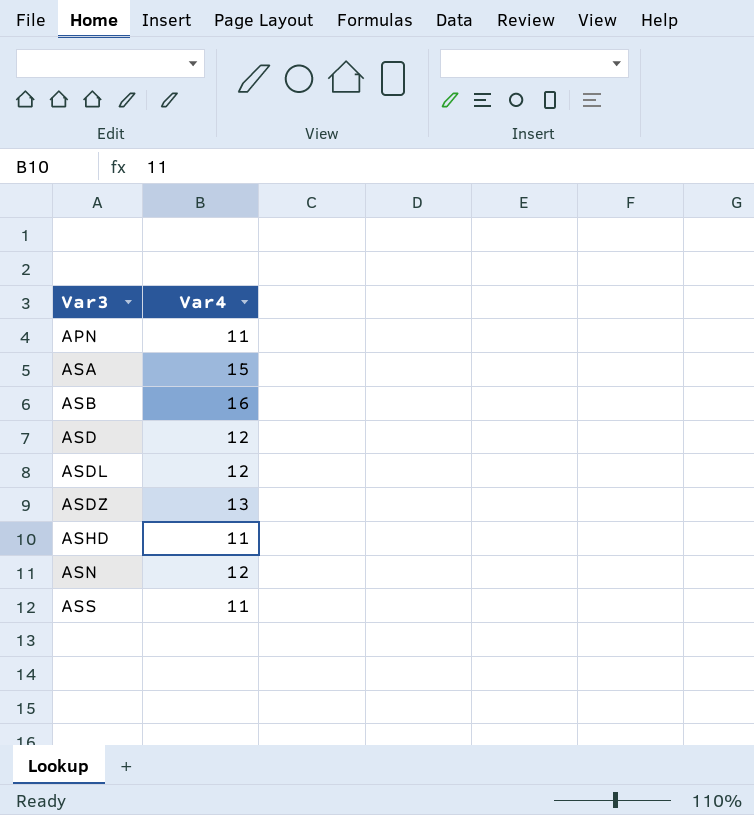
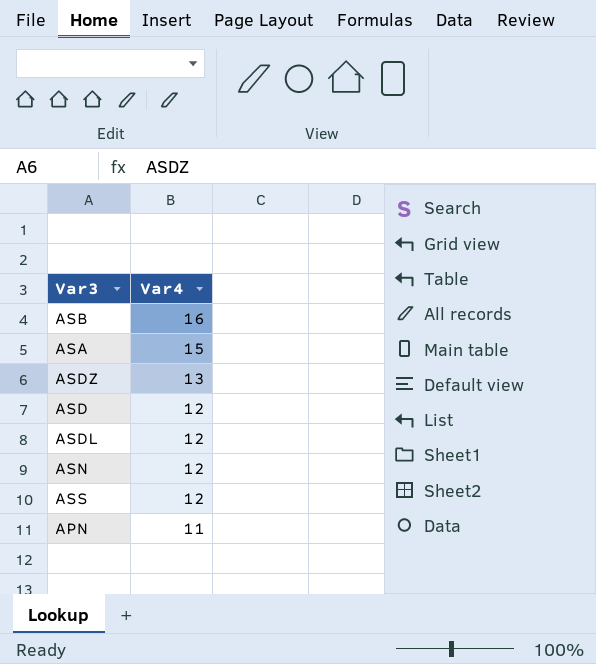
row order: Var3 ascending -> Var4 descending
row ASHD: 11 -> none
ASS | Var4: 11 -> 12

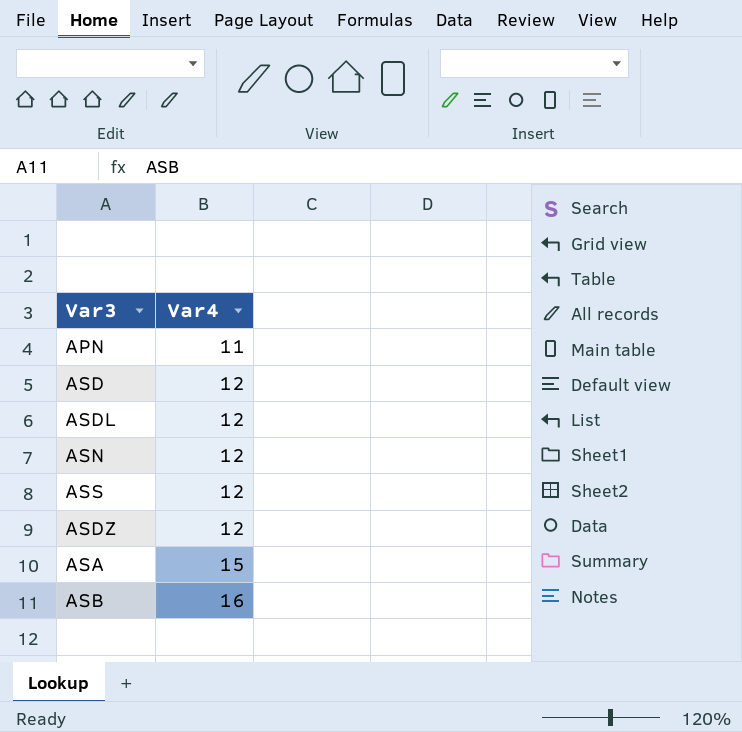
row order: Var4 descending -> Var4 ascending
ASDZ | Var4: 13 -> 12

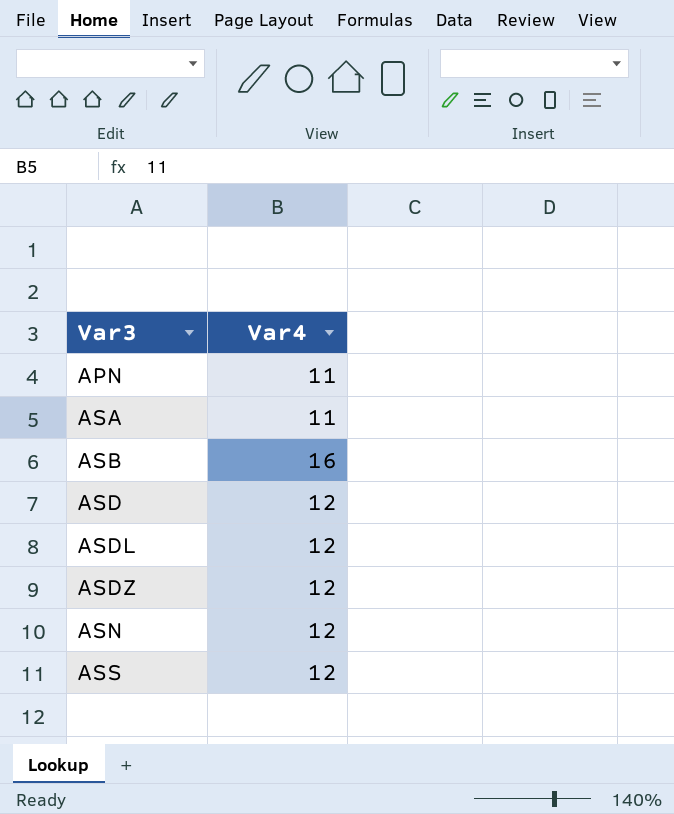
row order: Var4 ascending -> Var3 ascending
ASA | Var4: 15 -> 11

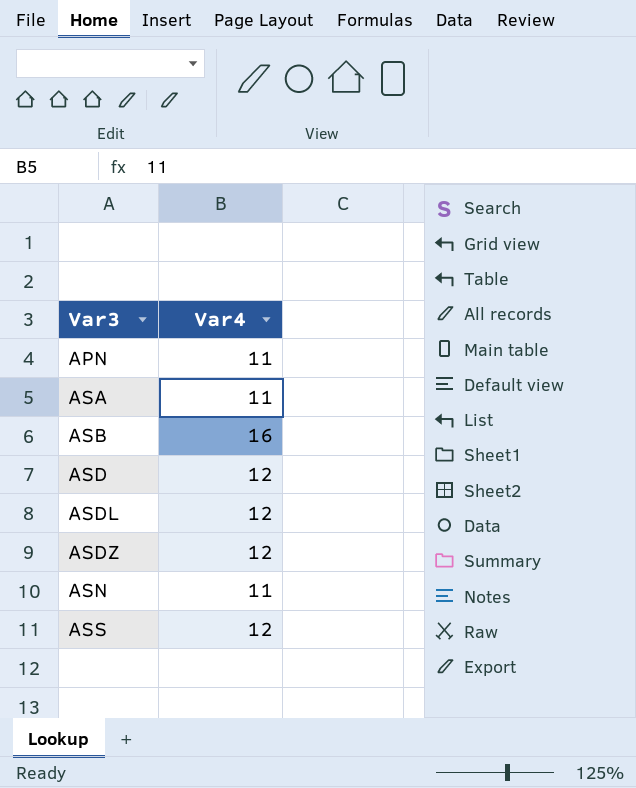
ASN | Var4: 12 -> 11

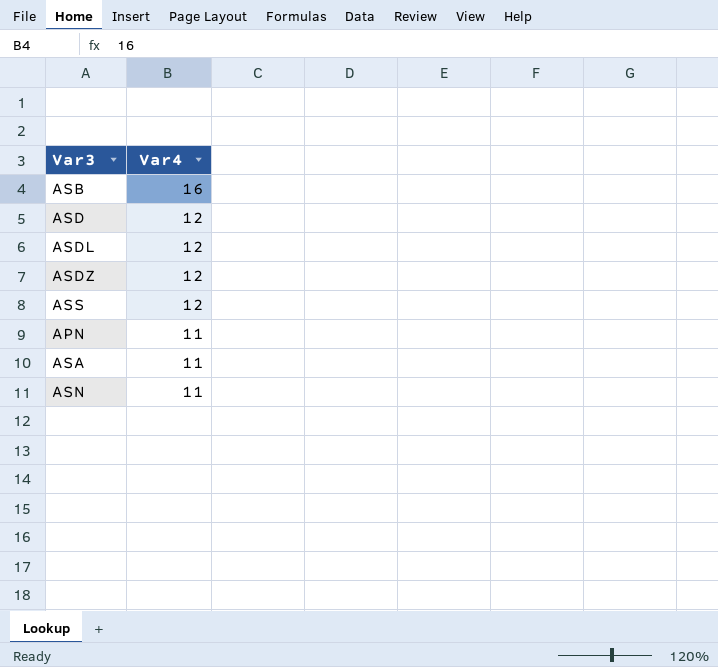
row order: Var3 ascending -> Var4 descending

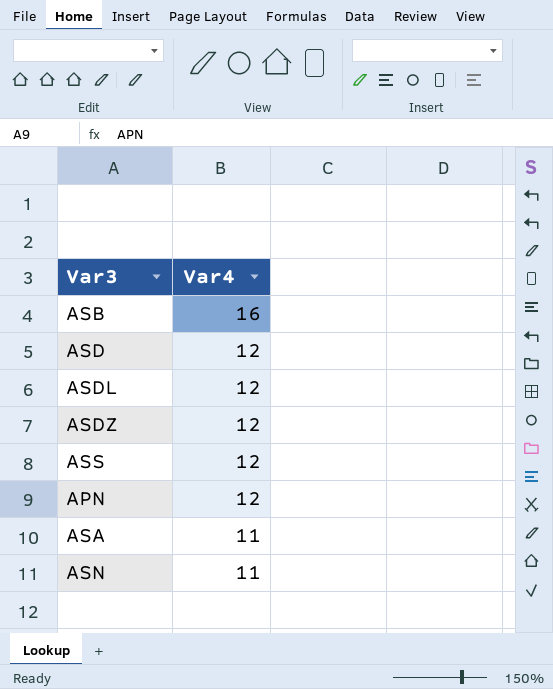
APN | Var4: 11 -> 12

